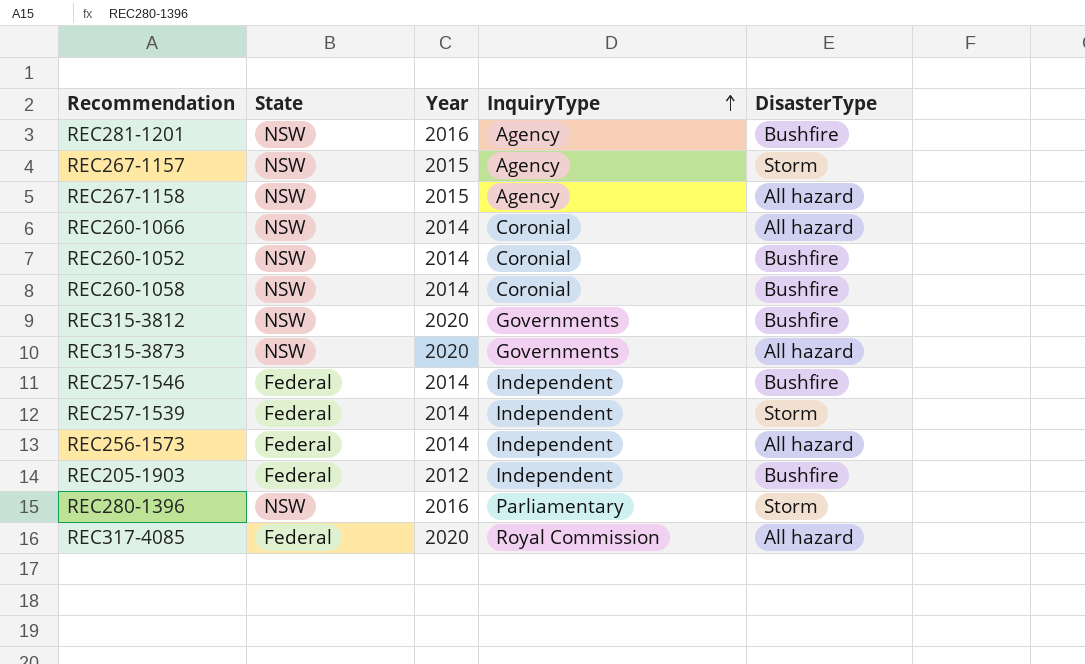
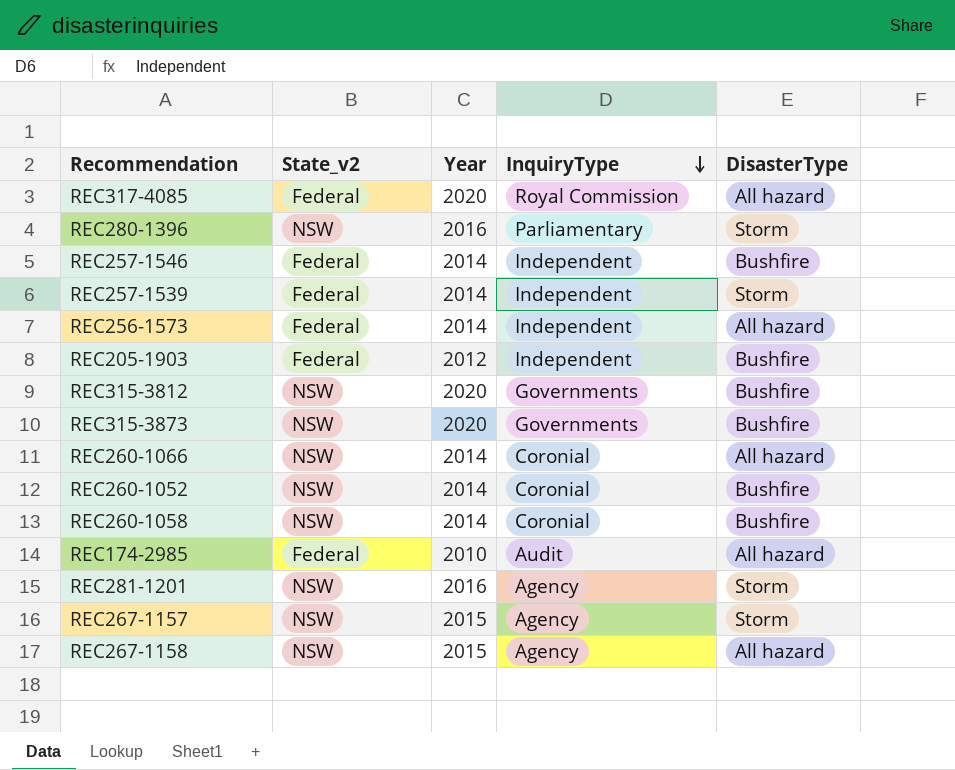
row order: InquiryType ascending -> InquiryType descending
column name: State -> State_v2
REC315-3873 | DisasterType: All hazard -> Bushfire
row REC174-2985: none -> Federal | 2010 | Audit | All hazard
REC281-1201 | DisasterType: Bushfire -> Storm

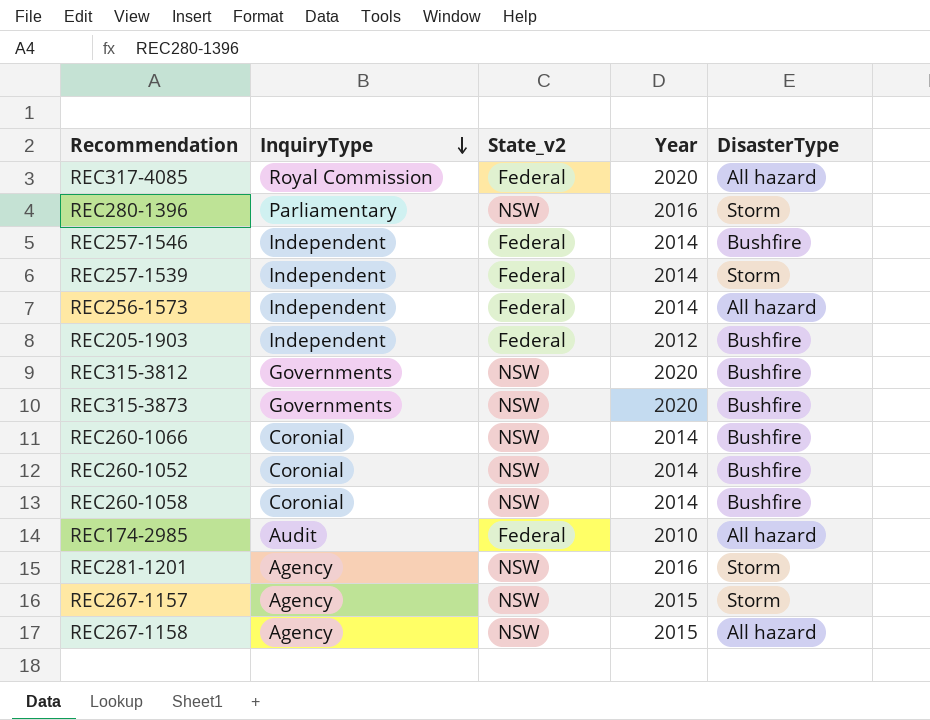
column InquiryType | position: 4 -> 2
REC260-1066 | DisasterType: All hazard -> Bushfire

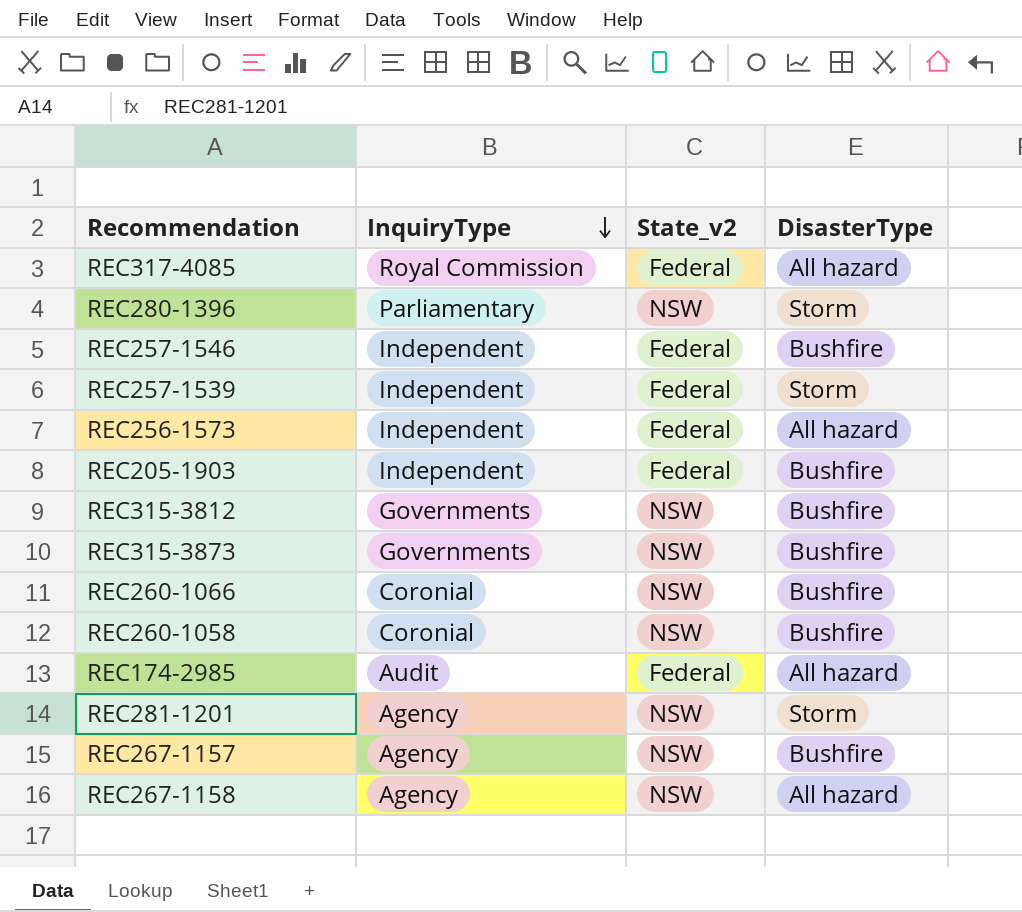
column Year | position: 4 -> none
row REC260-1052: Coronial | NSW | 2014 | Bushfire -> none
REC267-1157 | DisasterType: Storm -> Bushfire

